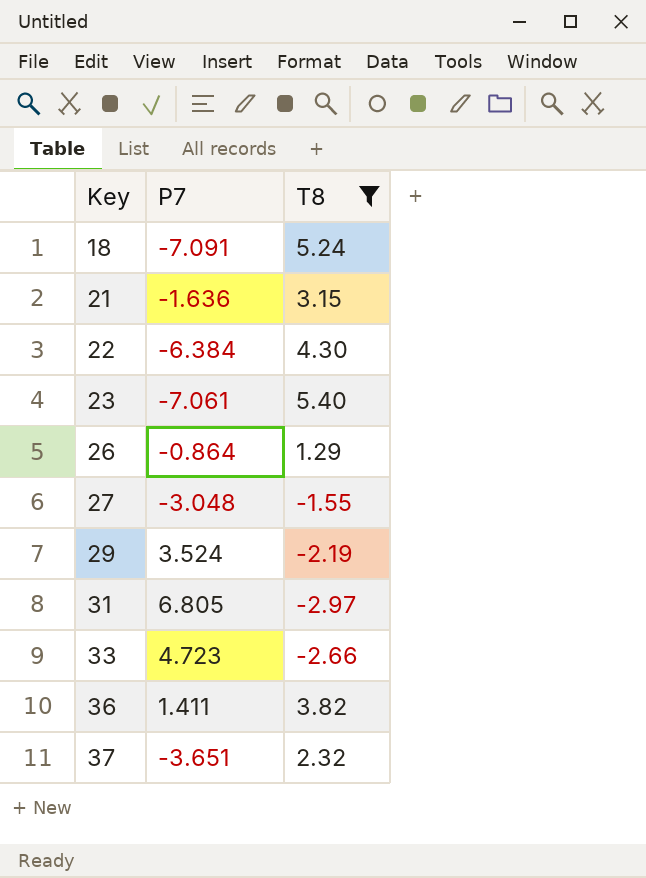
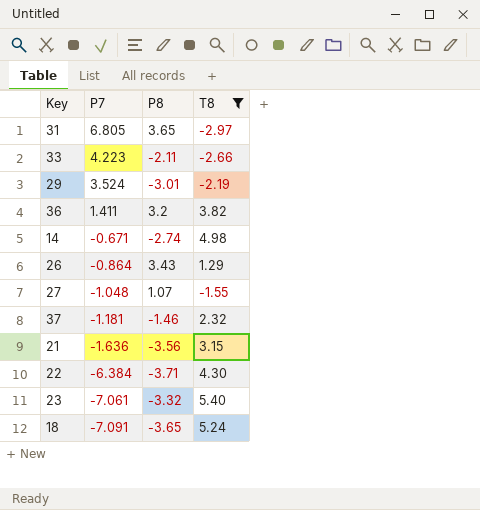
row order: Key ascending -> P7 descending
column P8 | position: none -> 3
33 | P7: 4.723 -> 4.223
row 14: none -> -0.671 | -2.74 | 4.98
27 | P7: -3.048 -> -1.048
37 | P7: -3.651 -> -1.181

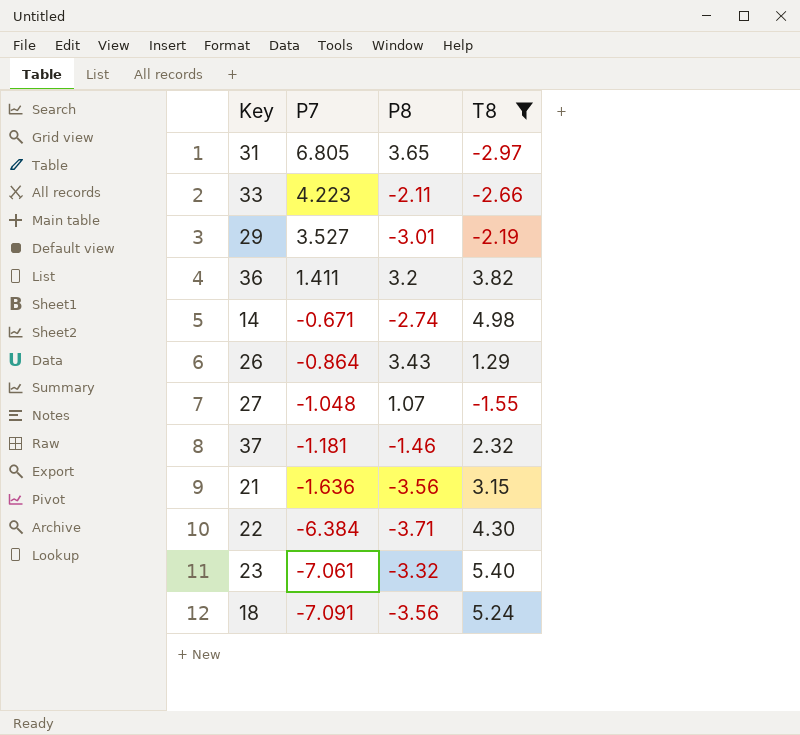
29 | P7: 3.524 -> 3.527
18 | P8: -3.65 -> -3.56

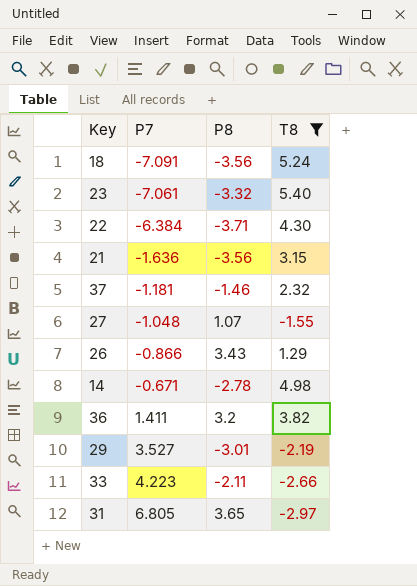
row order: P7 descending -> P7 ascending
26 | P7: -0.864 -> -0.866
14 | P8: -2.74 -> -2.78

